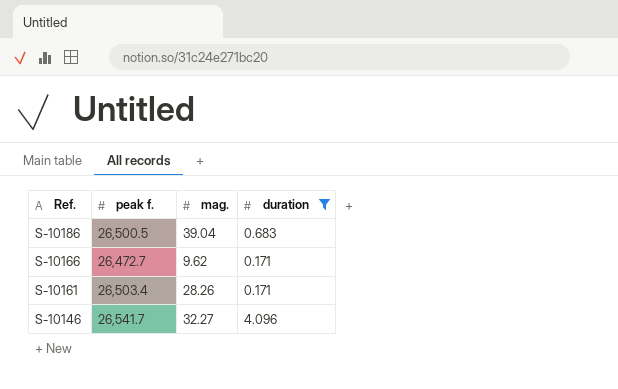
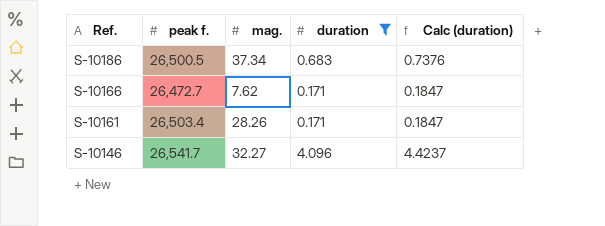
column Calc (duration) | formula: none -> [duration] * 1.08
S-10186 | mag.: 39.04 -> 37.34
S-10166 | mag.: 9.62 -> 7.62

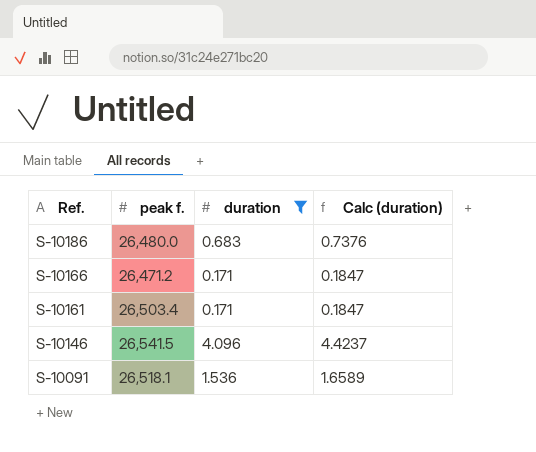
column mag. | position: 3 -> none
S-10186 | peak f.: 26,500.5 -> 26,480.0
S-10166 | peak f.: 26,472.7 -> 26,471.2
S-10146 | peak f.: 26,541.7 -> 26,541.5
row S-10091: none -> 26,518.1 | 1.536 | 1.6589

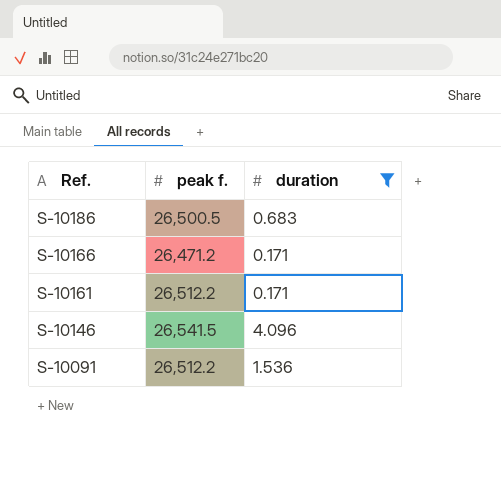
column Calc (duration) | formula: [duration] * 1.08 -> none
S-10186 | peak f.: 26,480.0 -> 26,500.5
S-10161 | peak f.: 26,503.4 -> 26,512.2
S-10091 | peak f.: 26,518.1 -> 26,512.2

